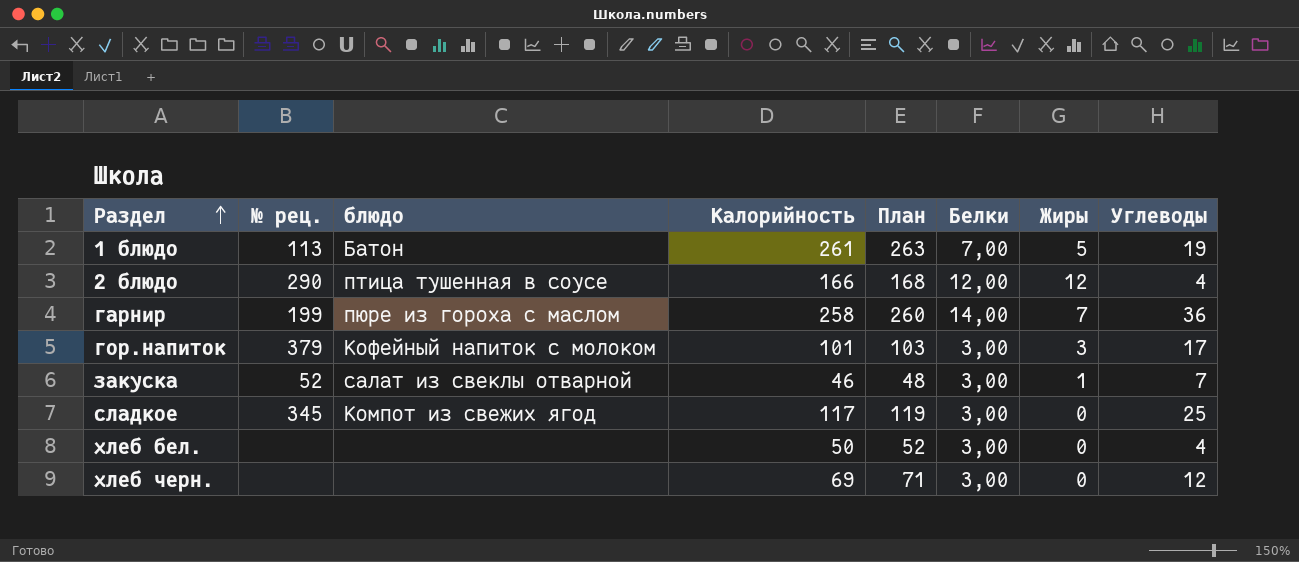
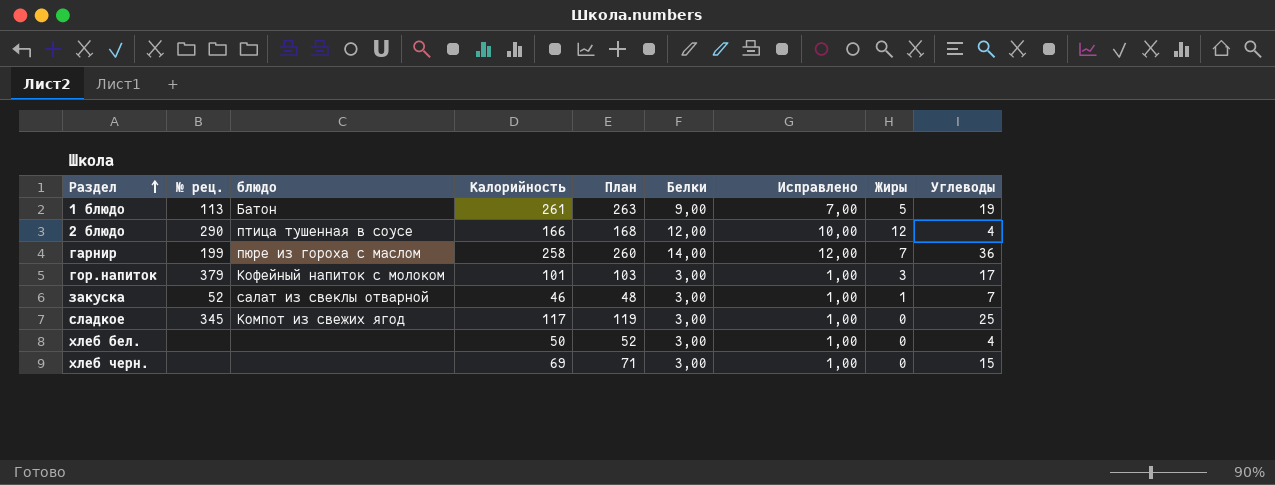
column Исправлено | formula: none -> [Белки] - 2
1 блюдо | Белки: 7,00 -> 9,00
хлеб черн. | Углеводы: 12 -> 15

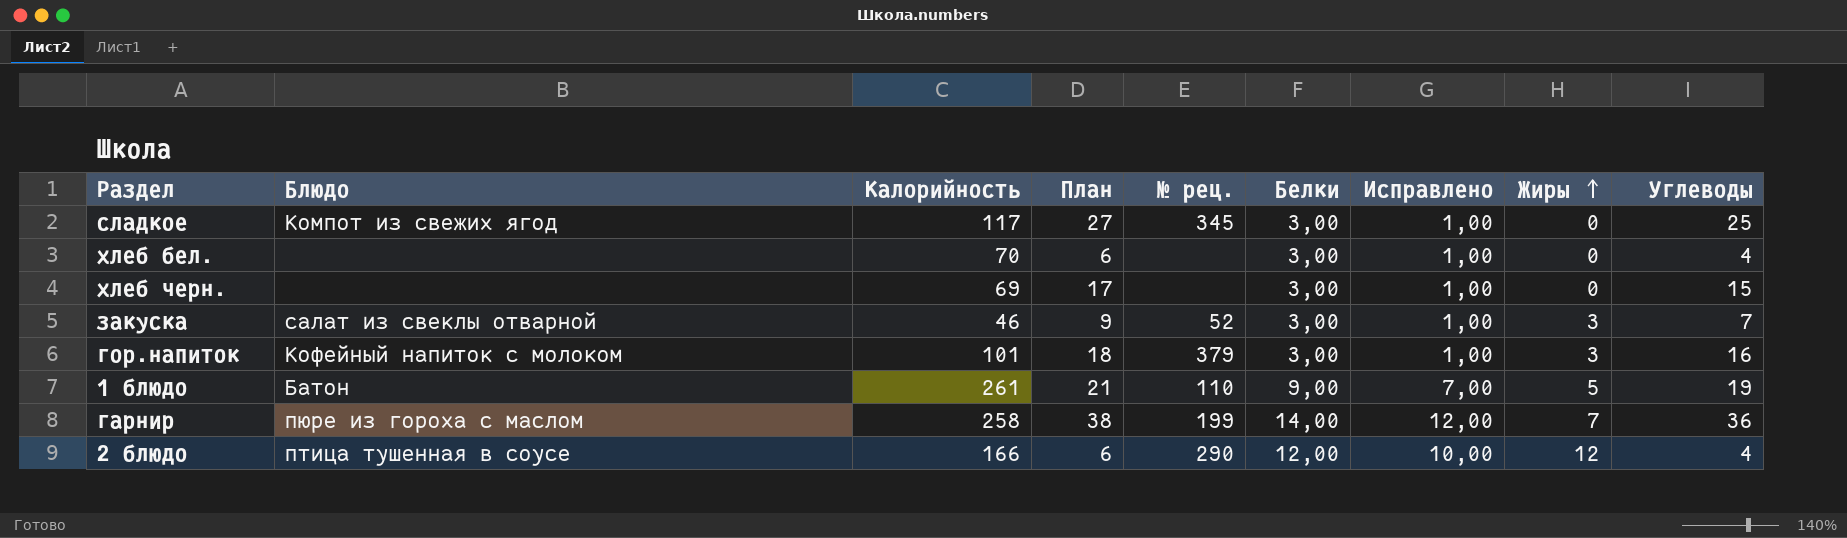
row order: Раздел ascending -> Жиры ascending
column name: блюдо -> Блюдо
column План | formula: [Калорийность] + 2 -> [Углеводы] + 2
column № рец. | position: 2 -> 5
хлеб бел. | Калорийность: 50 -> 70
закуска | Жиры: 1 -> 3
гор.напиток | Углеводы: 17 -> 16
1 блюдо | № рец.: 113 -> 110

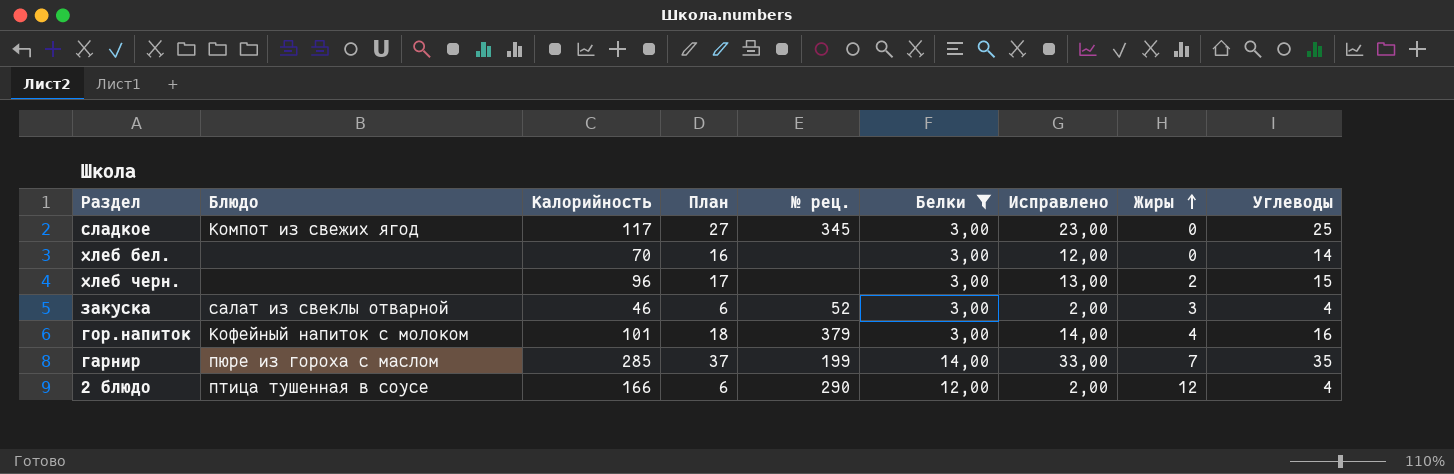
filter: none -> Белки != 9,00
column Исправлено | formula: [Белки] - 2 -> [Углеводы] - 2
хлеб бел. | План: 6 -> 16
хлеб бел. | Углеводы: 4 -> 14
хлеб черн. | Калорийность: 69 -> 96
хлеб черн. | Жиры: 0 -> 2
закуска | План: 9 -> 6
закуска | Углеводы: 7 -> 4
гор.напиток | Жиры: 3 -> 4
гарнир | Калорийность: 258 -> 285
гарнир | План: 38 -> 37
гарнир | Углеводы: 36 -> 35

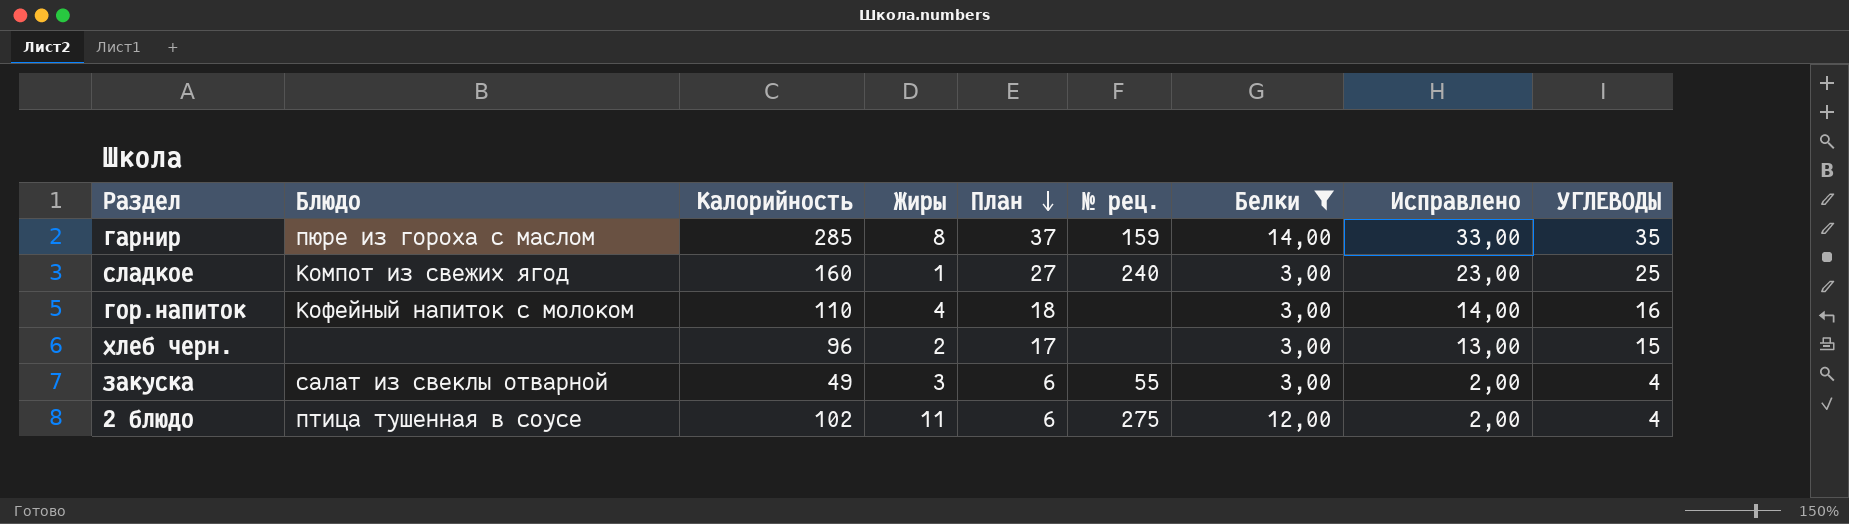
row order: Жиры ascending -> План descending
column Жиры | position: 8 -> 4
column name: Углеводы -> УГЛЕВОДЫ
row хлеб бел.: none | 70 | 16 | none | 3,00 | 12,00 | 0 | 14 -> none
гарнир | Жиры: 7 -> 8
гарнир | № рец.: 199 -> 159
сладкое | Калорийность: 117 -> 160
сладкое | Жиры: 0 -> 1
сладкое | № рец.: 345 -> 240
гор.напиток | Калорийность: 101 -> 110
гор.напиток | № рец.: 379 -> none
закуска | Калорийность: 46 -> 49
закуска | № рец.: 52 -> 55
2 блюдо | Калорийность: 166 -> 102
2 блюдо | Жиры: 12 -> 11
2 блюдо | № рец.: 290 -> 275

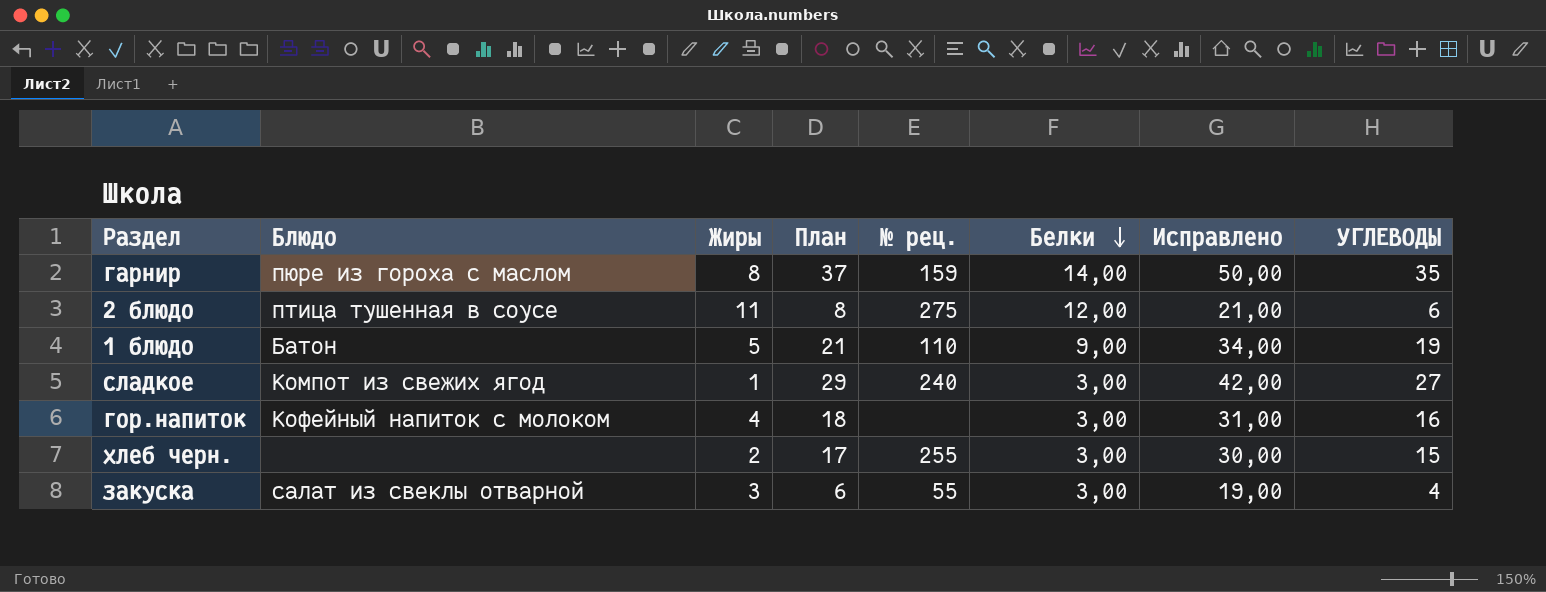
filter: Белки != 9,00 -> none
row order: План descending -> Белки descending
column Калорийность | position: 3 -> none
column Исправлено | formula: [УГЛЕВОДЫ] - 2 -> [УГЛЕВОДЫ] + 15
2 блюдо | План: 6 -> 8
2 блюдо | УГЛЕВОДЫ: 4 -> 6
сладкое | План: 27 -> 29
сладкое | УГЛЕВОДЫ: 25 -> 27
хлеб черн. | № рец.: none -> 255

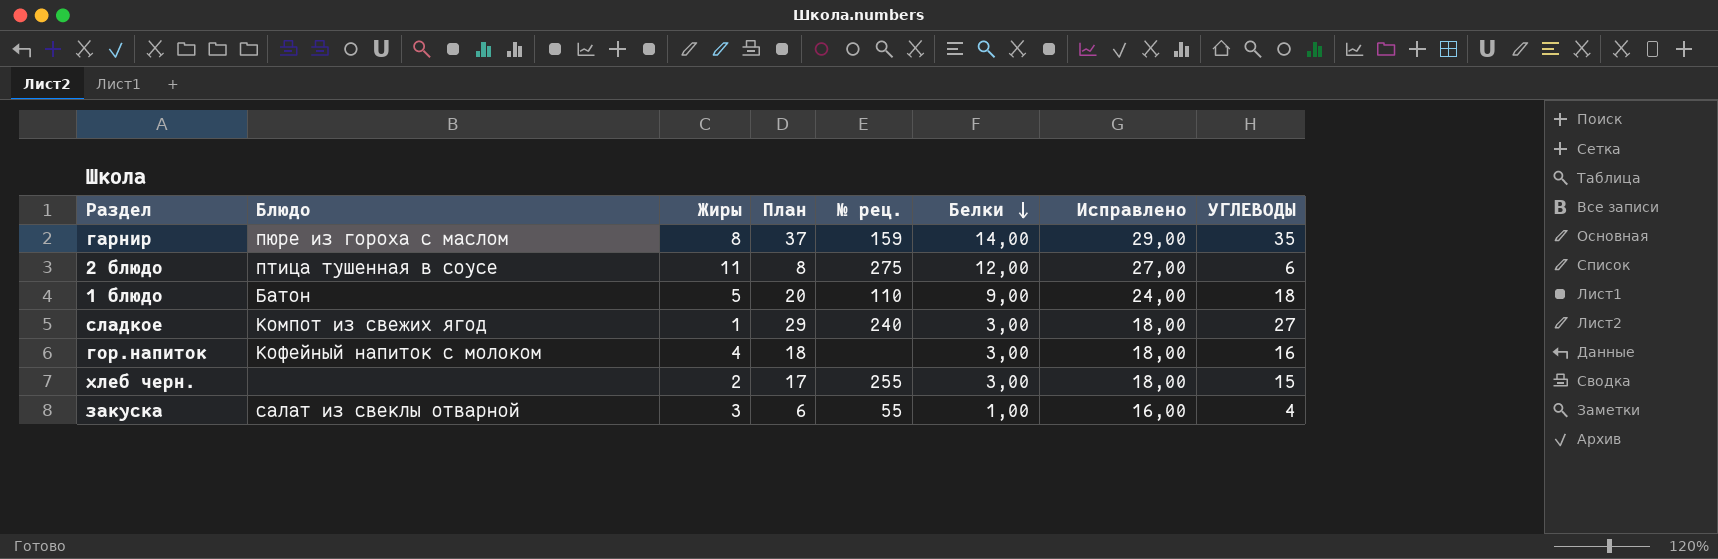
column Исправлено | formula: [УГЛЕВОДЫ] + 15 -> [Белки] + 15
1 блюдо | План: 21 -> 20
1 блюдо | УГЛЕВОДЫ: 19 -> 18
закуска | Белки: 3,00 -> 1,00

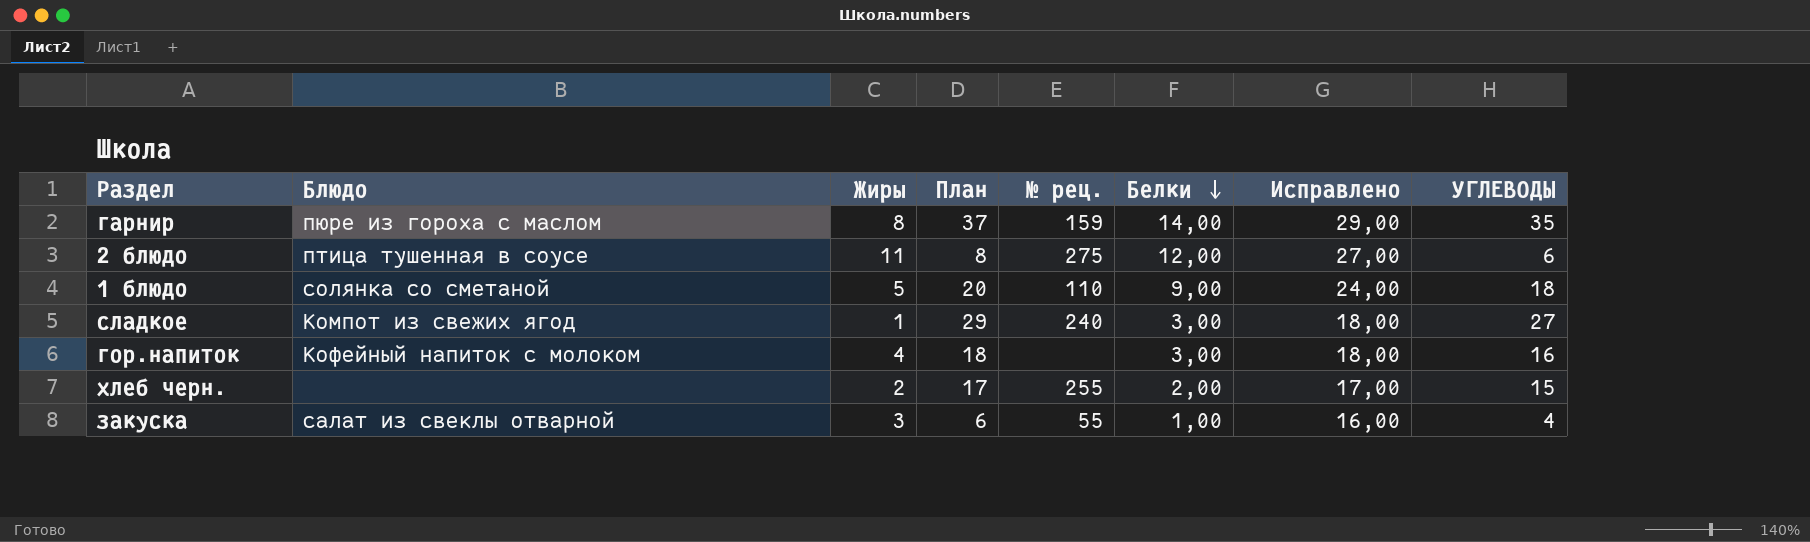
1 блюдо | Блюдо: Батон -> солянка со сметаной
хлеб черн. | Белки: 3,00 -> 2,00
хлеб черн. | Исправлено: 18,00 -> 17,00

